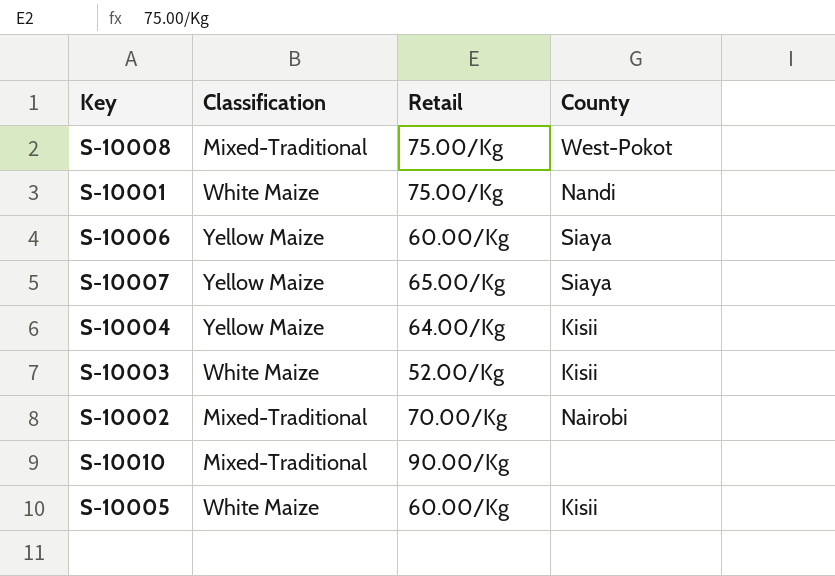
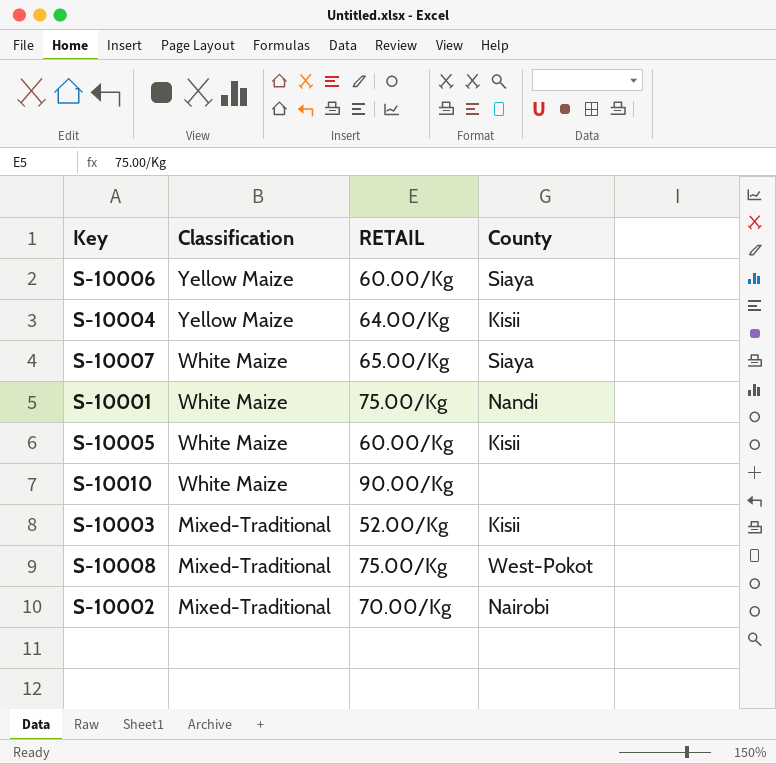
row order: none -> Classification descending
column name: Retail -> RETAIL
S-10007 | Classification: Yellow Maize -> White Maize
S-10010 | Classification: Mixed-Traditional -> White Maize
S-10003 | Classification: White Maize -> Mixed-Traditional

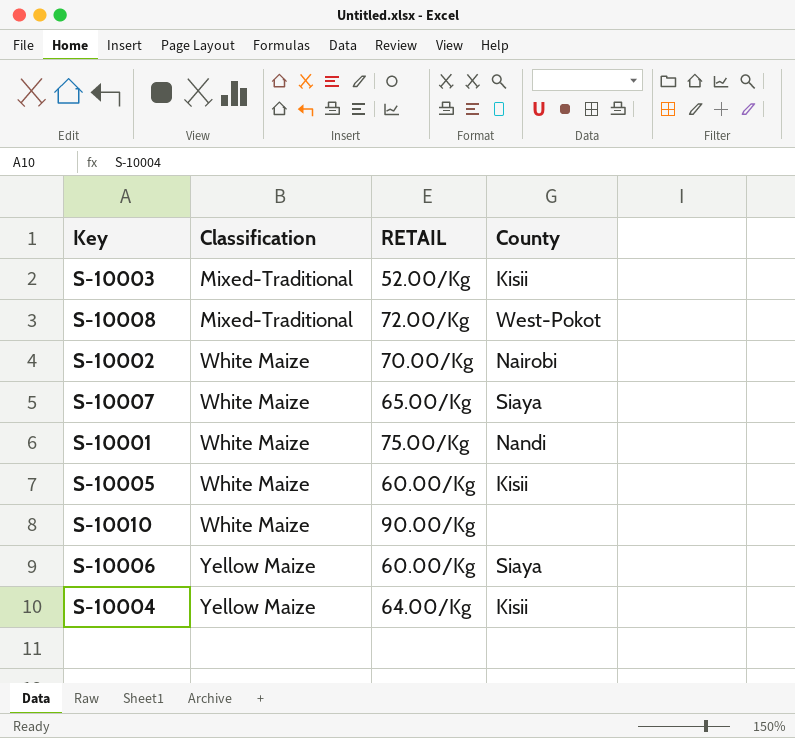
row order: Classification descending -> Classification ascending
S-10008 | RETAIL: 75.00/Kg -> 72.00/Kg
S-10002 | Classification: Mixed-Traditional -> White Maize

